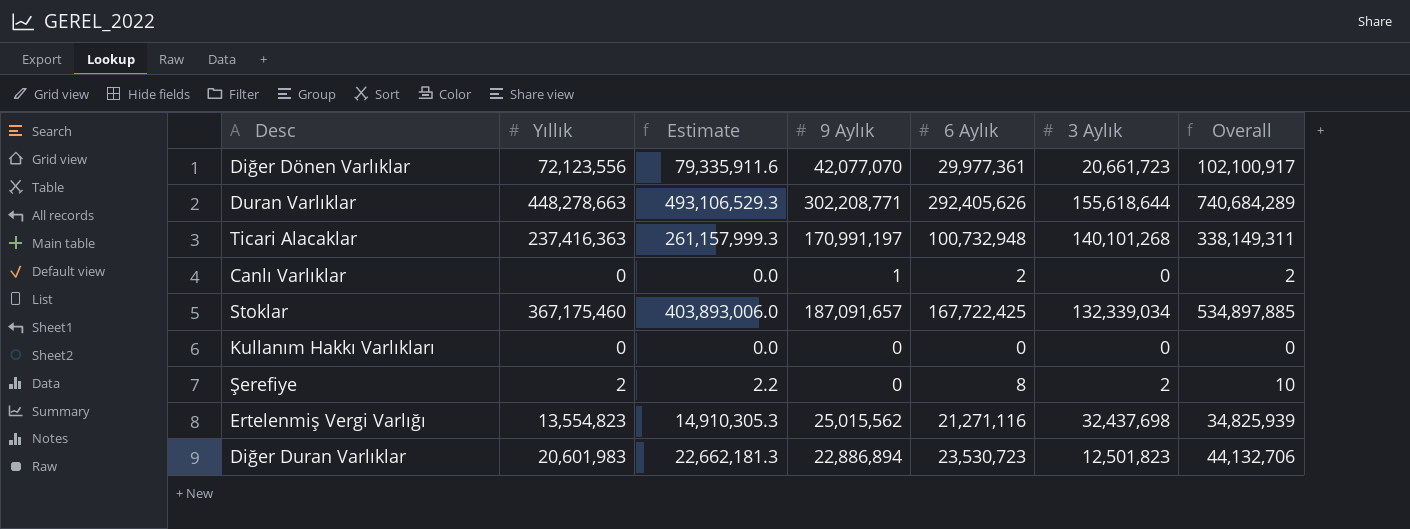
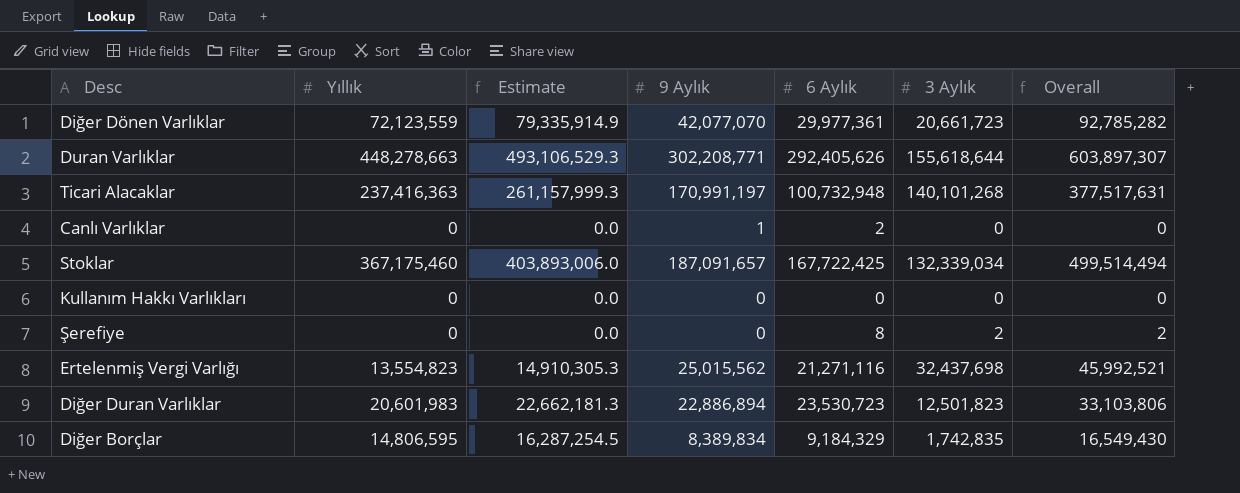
column Overall | formula: [Yıllık] + [6 Aylık] -> [Yıllık] + [3 Aylık]
Diğer Dönen Varlıklar | Yıllık: 72,123,556 -> 72,123,559
Diğer Dönen Varlıklar | Estimate: 79,335,911.6 -> 79,335,914.9
Şerefiye | Yıllık: 2 -> 0
Şerefiye | Estimate: 2.2 -> 0.0
row Diğer Borçlar: none -> 14,806,595 | 16,287,254.5 | 8,389,834 | 9,184,329 | 1,742,835 | 16,549,430

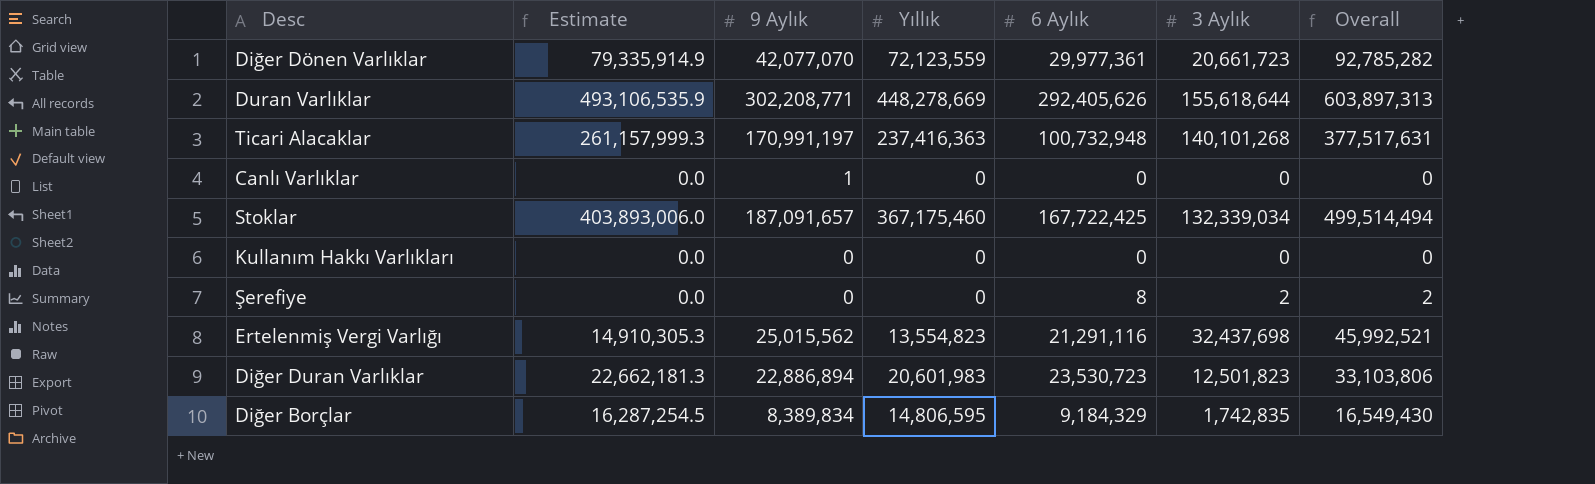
column Yıllık | position: 2 -> 4
Duran Varlıklar | Estimate: 493,106,529.3 -> 493,106,535.9
Duran Varlıklar | Yıllık: 448,278,663 -> 448,278,669
Duran Varlıklar | Overall: 603,897,307 -> 603,897,313
Canlı Varlıklar | 6 Aylık: 2 -> 0
Ertelenmiş Vergi Varlığı | 6 Aylık: 21,271,116 -> 21,291,116

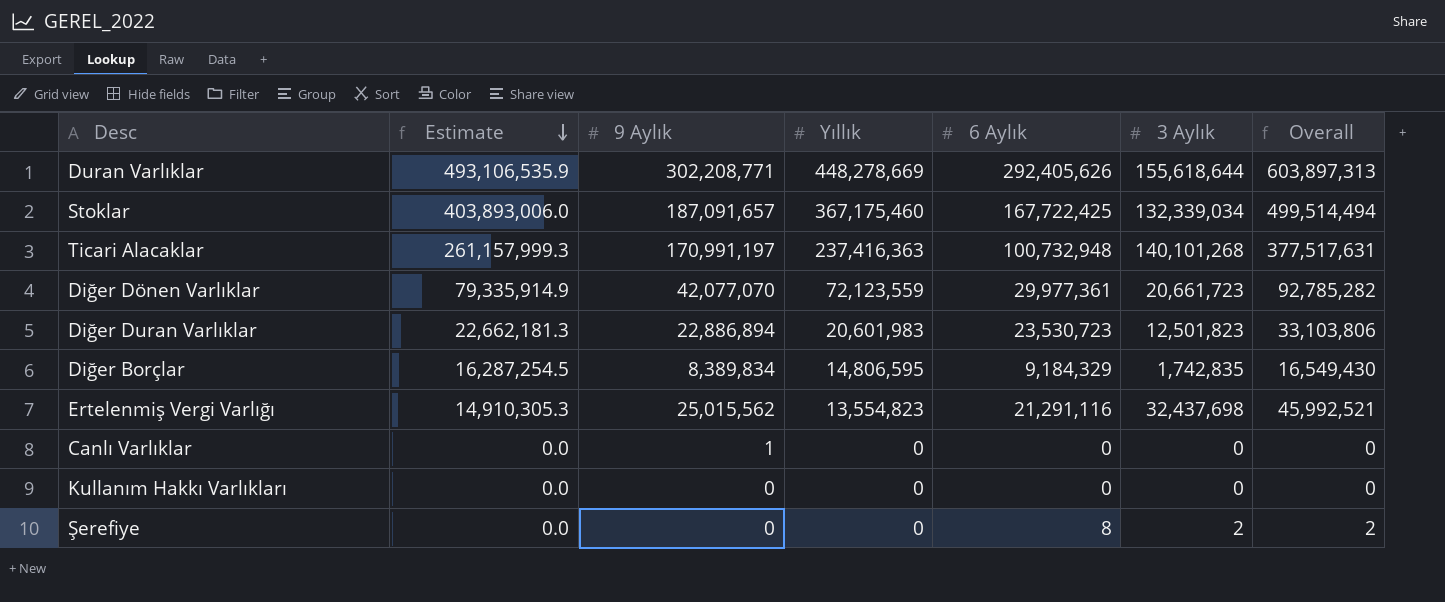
row order: none -> Estimate descending

